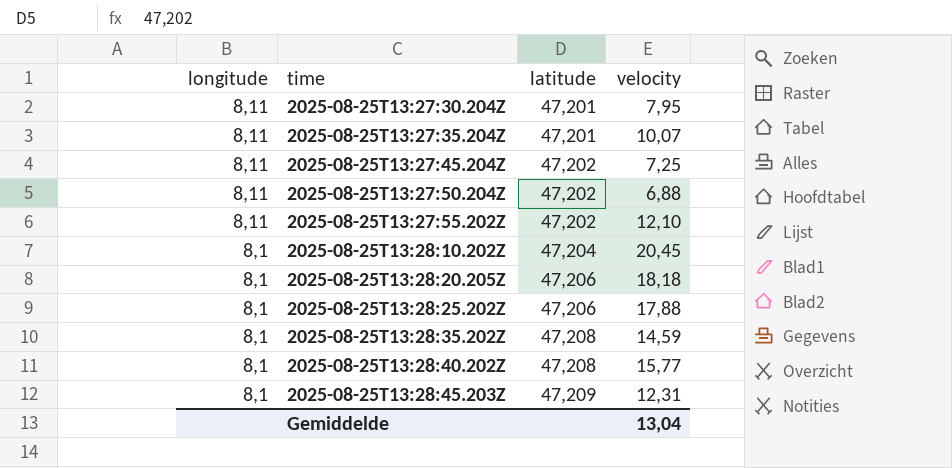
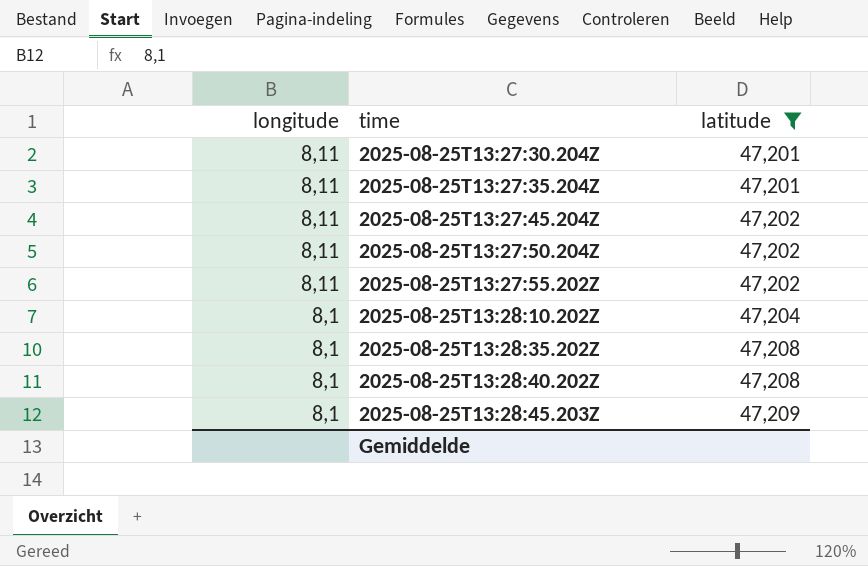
filter: none -> latitude != 47,206
column velocity | position: 4 -> none

